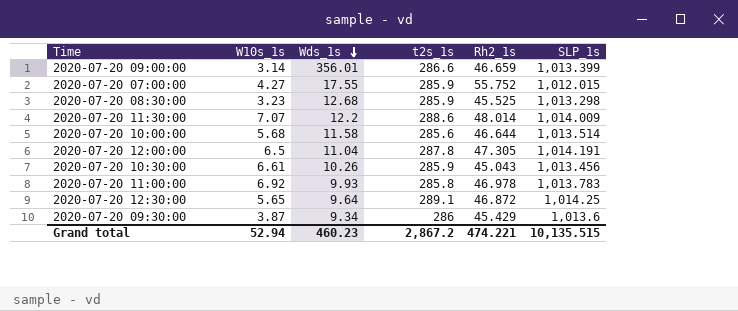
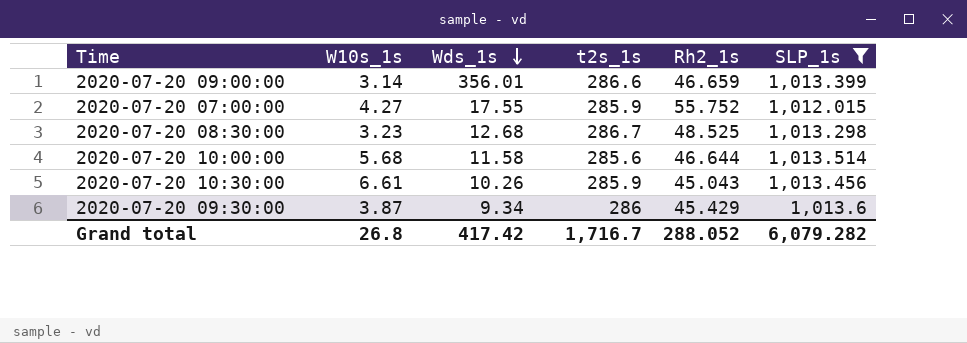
filter: none -> SLP_1s <= 1,013.6
2020-07-20 08:30:00 | t2s_1s: 285.9 -> 286.7
2020-07-20 08:30:00 | Rh2_1s: 45.525 -> 48.525
Grand total | W10s_1s: 52.94 -> 26.8
Grand total | Wds_1s: 460.23 -> 417.42
Grand total | t2s_1s: 2,867.2 -> 1,716.7
Grand total | Rh2_1s: 474.221 -> 288.052
Grand total | SLP_1s: 10,135.515 -> 6,079.282

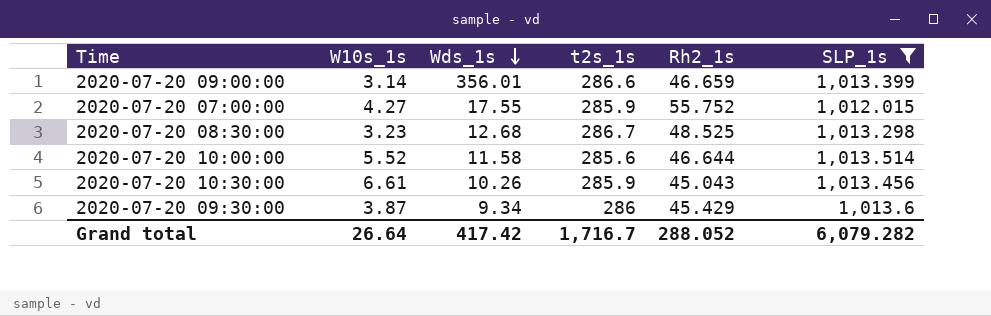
2020-07-20 10:00:00 | W10s_1s: 5.68 -> 5.52
Grand total | W10s_1s: 26.8 -> 26.64

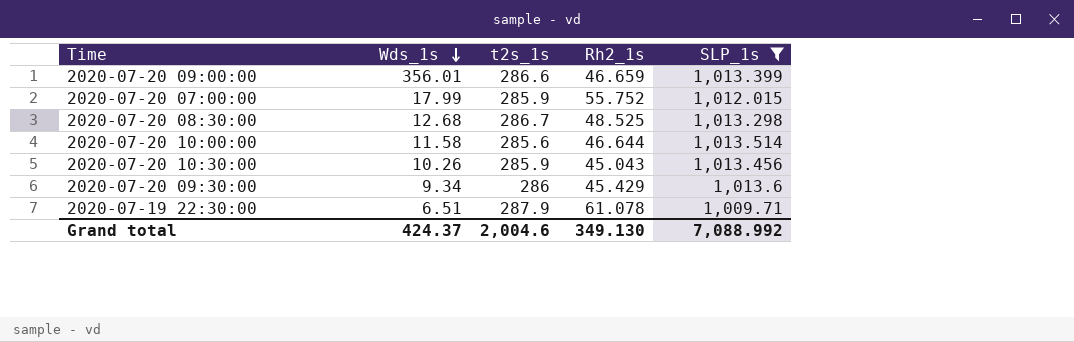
column W10s_1s | position: 2 -> none
2020-07-20 07:00:00 | Wds_1s: 17.55 -> 17.99
row 2020-07-19 22:30:00: none -> 6.51 | 287.9 | 61.078 | 1,009.71
Grand total | Wds_1s: 417.42 -> 424.37
Grand total | t2s_1s: 1,716.7 -> 2,004.6
Grand total | Rh2_1s: 288.052 -> 349.130
Grand total | SLP_1s: 6,079.282 -> 7,088.992

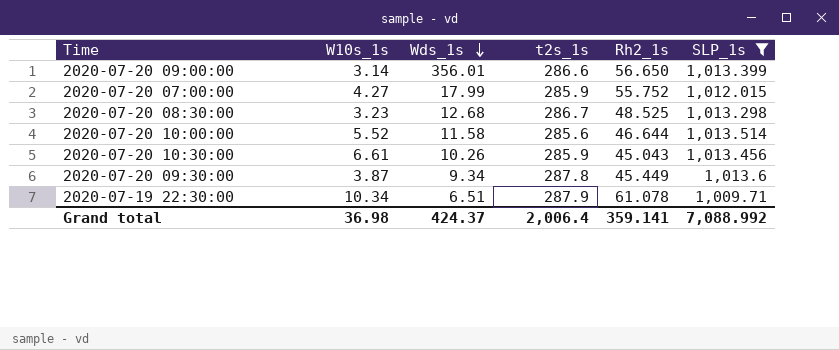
column W10s_1s | position: none -> 2
2020-07-20 09:00:00 | Rh2_1s: 46.659 -> 56.650
2020-07-20 09:30:00 | t2s_1s: 286 -> 287.8
2020-07-20 09:30:00 | Rh2_1s: 45.429 -> 45.449
Grand total | t2s_1s: 2,004.6 -> 2,006.4
Grand total | Rh2_1s: 349.130 -> 359.141

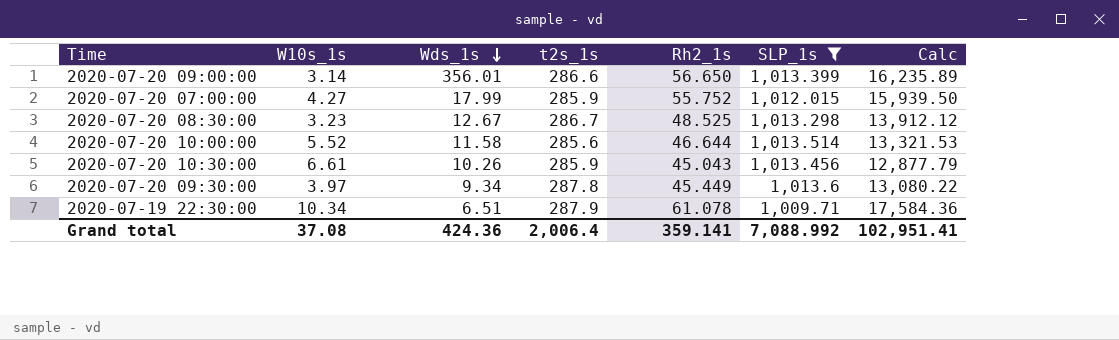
column Calc | formula: none -> [t2s_1s] * [Rh2_1s]
2020-07-20 08:30:00 | Wds_1s: 12.68 -> 12.67
2020-07-20 09:30:00 | W10s_1s: 3.87 -> 3.97
Grand total | W10s_1s: 36.98 -> 37.08
Grand total | Wds_1s: 424.37 -> 424.36

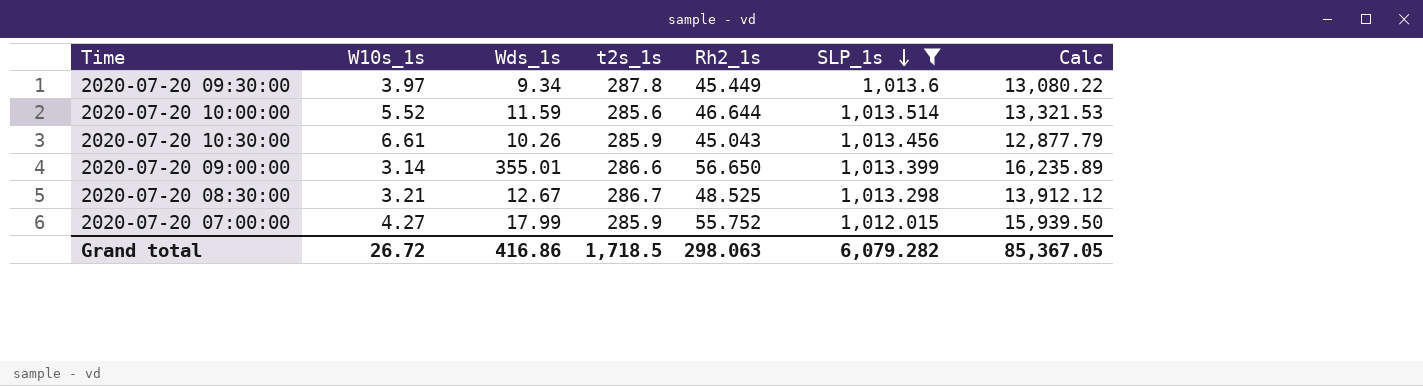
row order: Wds_1s descending -> SLP_1s descending
row 2020-07-19 22:30:00: 10.34 | 6.51 | 287.9 | 61.078 | 1,009.71 | 17,584.36 -> none
2020-07-20 10:00:00 | Wds_1s: 11.58 -> 11.59
2020-07-20 09:00:00 | Wds_1s: 356.01 -> 355.01
2020-07-20 08:30:00 | W10s_1s: 3.23 -> 3.21
Grand total | W10s_1s: 37.08 -> 26.72
Grand total | Wds_1s: 424.36 -> 416.86
Grand total | t2s_1s: 2,006.4 -> 1,718.5
Grand total | Rh2_1s: 359.141 -> 298.063
Grand total | SLP_1s: 7,088.992 -> 6,079.282
Grand total | Calc: 102,951.41 -> 85,367.05

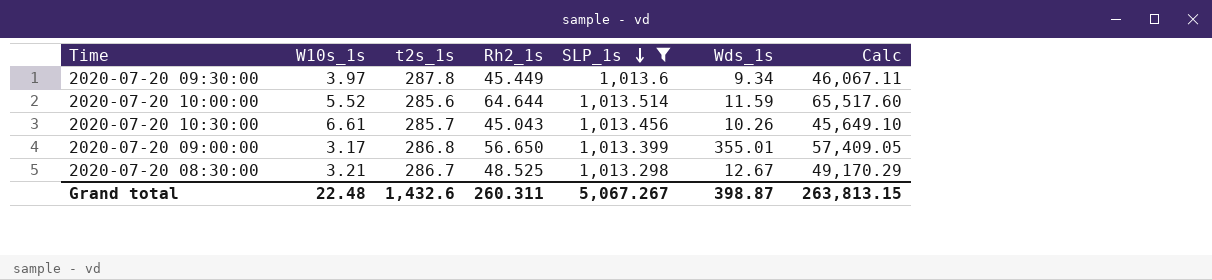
column Wds_1s | position: 3 -> 6
column Calc | formula: [t2s_1s] * [Rh2_1s] -> [Rh2_1s] * [SLP_1s]
row 2020-07-20 07:00:00: 4.27 | 17.99 | 285.9 | 55.752 | 1,012.015 | 15,939.50 -> none
2020-07-20 10:00:00 | Rh2_1s: 46.644 -> 64.644
2020-07-20 10:30:00 | t2s_1s: 285.9 -> 285.7
2020-07-20 09:00:00 | W10s_1s: 3.14 -> 3.17
2020-07-20 09:00:00 | t2s_1s: 286.6 -> 286.8
Grand total | W10s_1s: 26.72 -> 22.48
Grand total | t2s_1s: 1,718.5 -> 1,432.6
Grand total | Rh2_1s: 298.063 -> 260.311
Grand total | SLP_1s: 6,079.282 -> 5,067.267
Grand total | Wds_1s: 416.86 -> 398.87
Grand total | Calc: 85,367.05 -> 263,813.15

